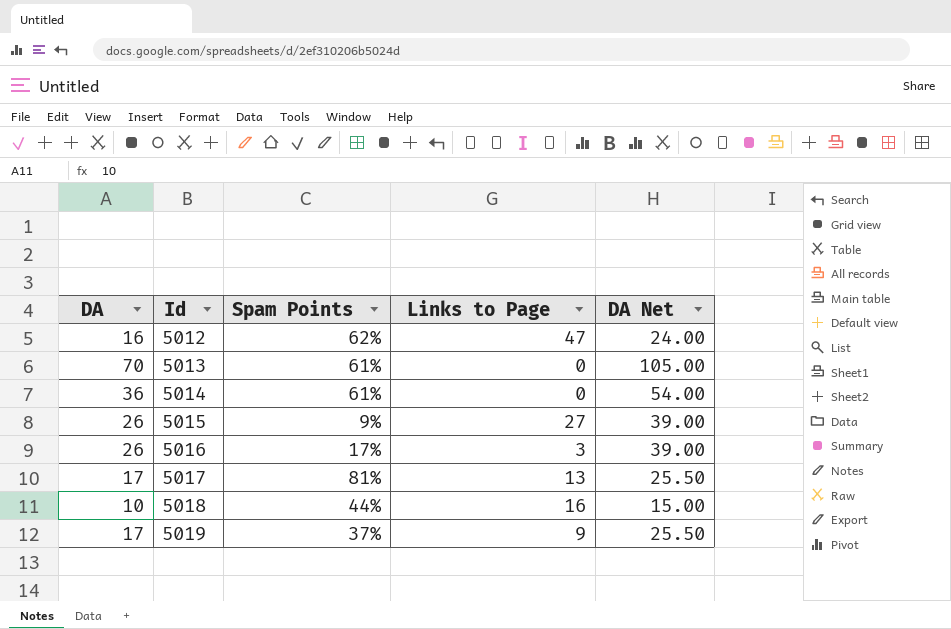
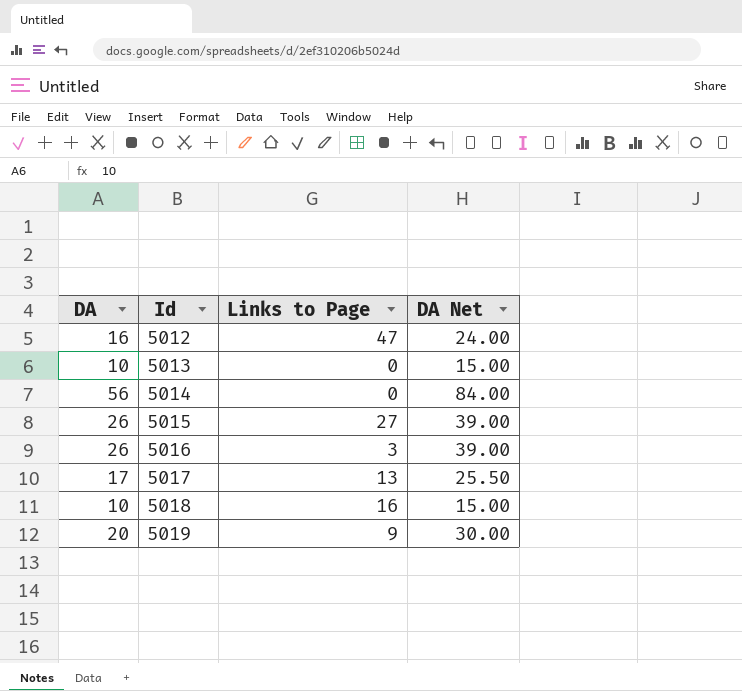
column Spam Points | position: 3 -> none
5013 | DA: 70 -> 10
5013 | DA Net: 105.00 -> 15.00
5014 | DA: 36 -> 56
5014 | DA Net: 54.00 -> 84.00
5019 | DA: 17 -> 20
5019 | DA Net: 25.50 -> 30.00

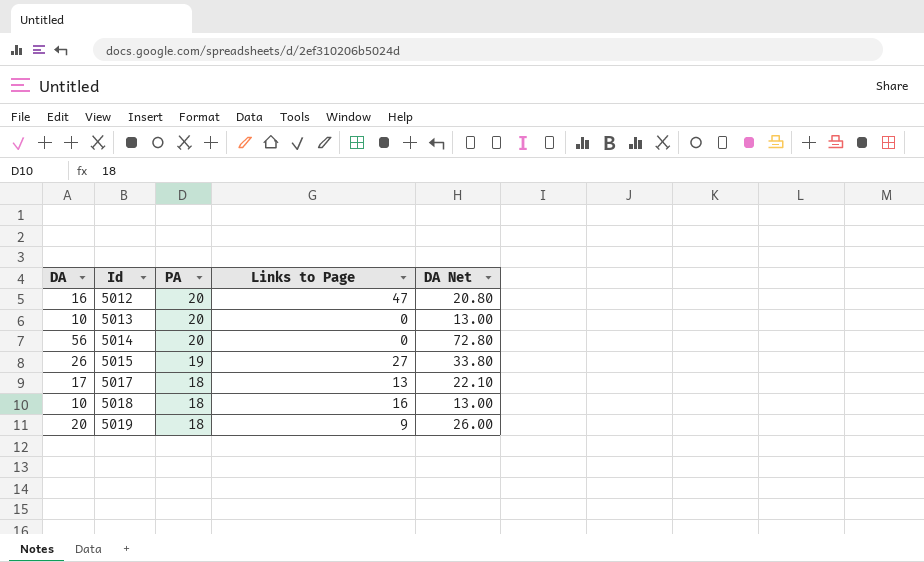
column PA | position: none -> 3
column DA Net | formula: [DA] * 1.5 -> [DA] * 1.3
row 5016: 26 | 3 | 39.00 -> none

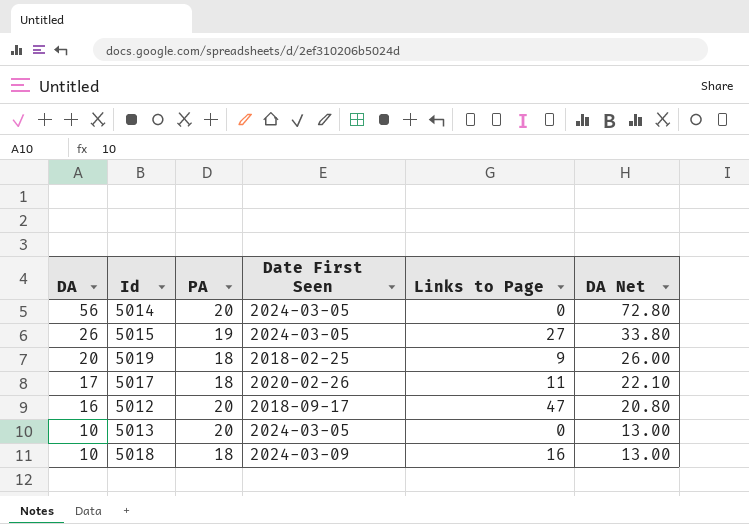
row order: Id ascending -> DA descending
column Date First Seen | position: none -> 4
5017 | Links to Page: 13 -> 11

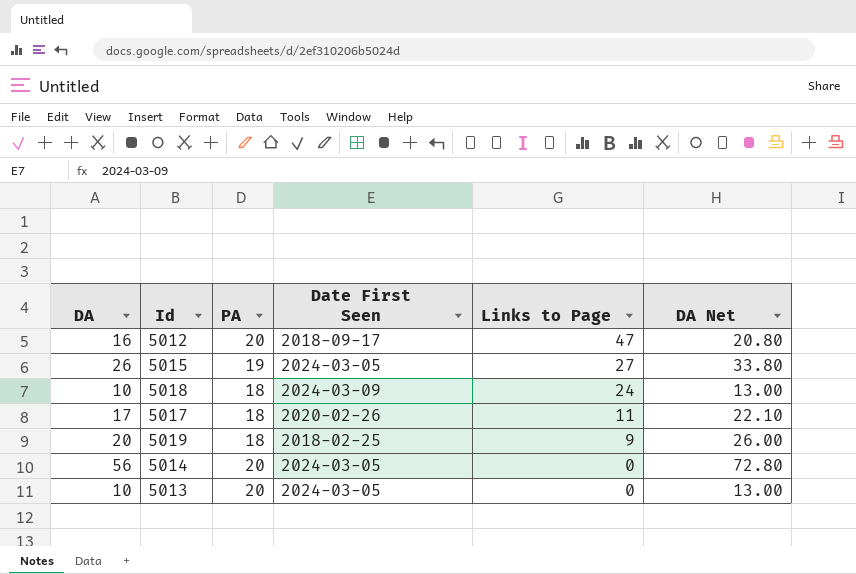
row order: DA descending -> Links to Page descending
5018 | Links to Page: 16 -> 24

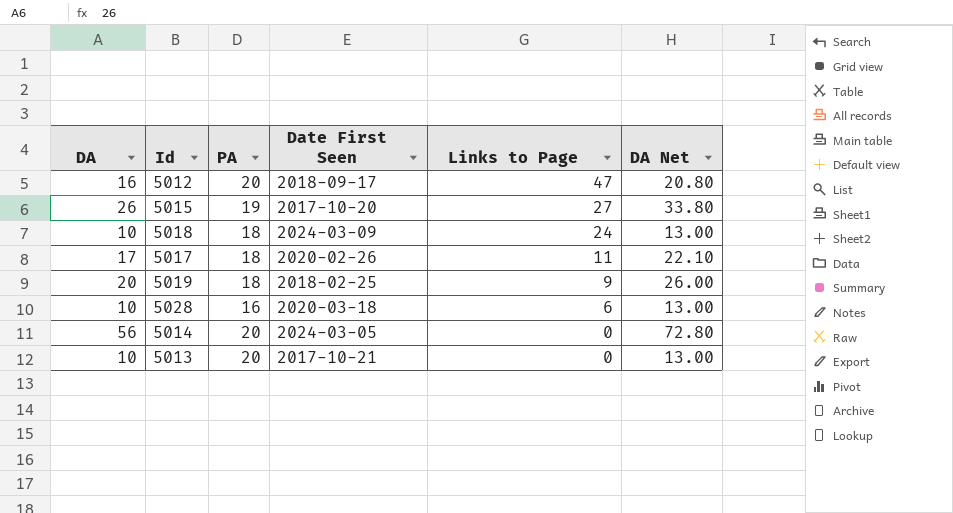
5015 | Date First Seen: 2024-03-05 -> 2017-10-20
row 5028: none -> 10 | 16 | 2020-03-18 | 6 | 13.00
5013 | Date First Seen: 2024-03-05 -> 2017-10-21

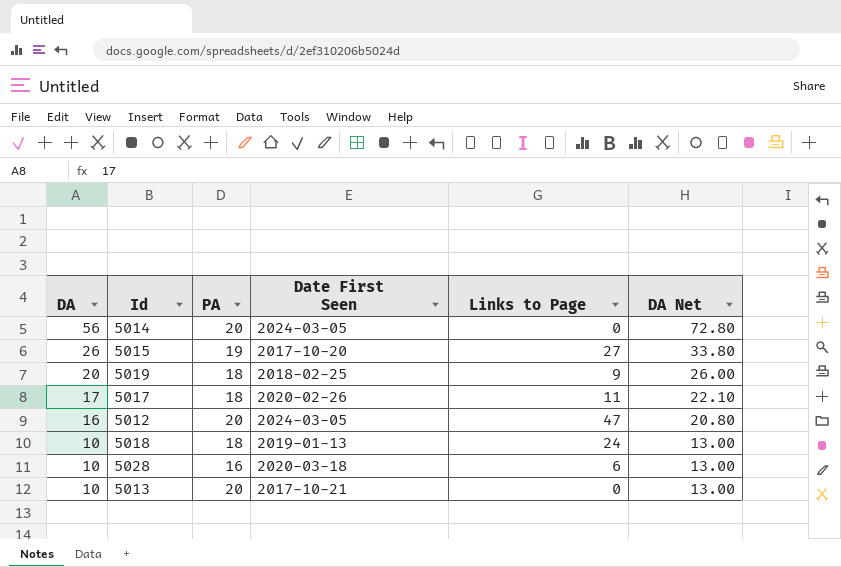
row order: Links to Page descending -> DA descending
5012 | Date First Seen: 2018-09-17 -> 2024-03-05
5018 | Date First Seen: 2024-03-09 -> 2019-01-13

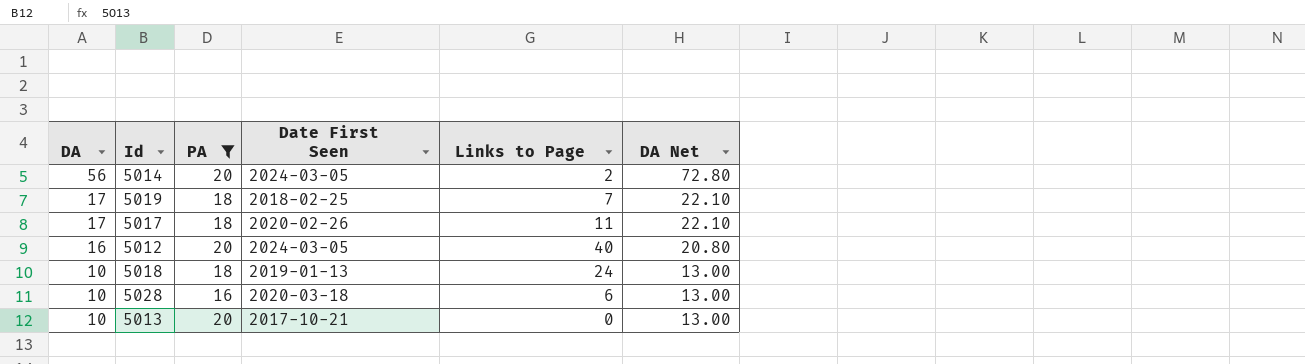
filter: none -> PA != 19
5014 | Links to Page: 0 -> 2
5019 | DA: 20 -> 17
5019 | Links to Page: 9 -> 7
5019 | DA Net: 26.00 -> 22.10
5012 | Links to Page: 47 -> 40

